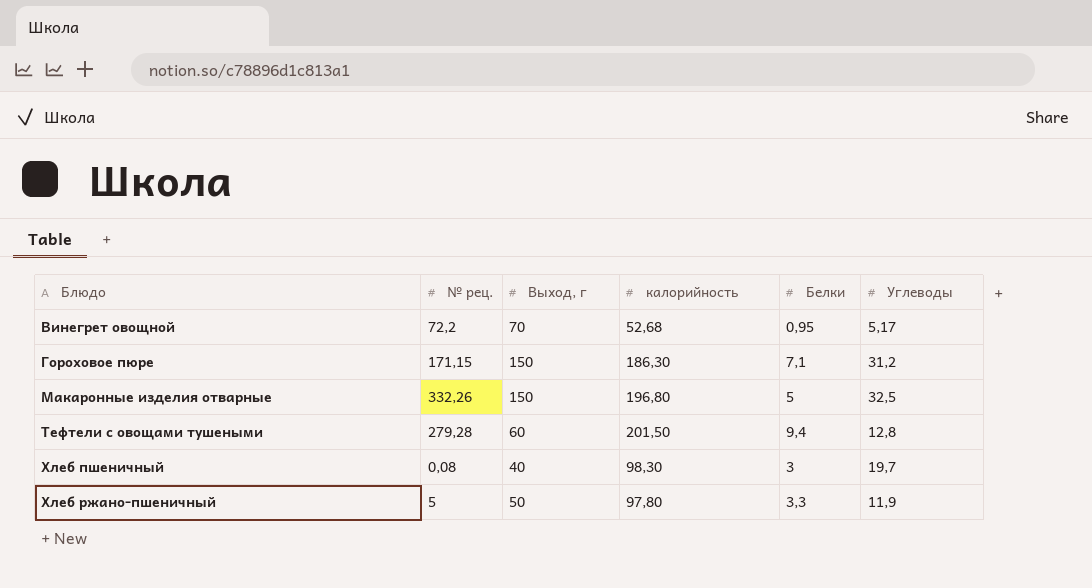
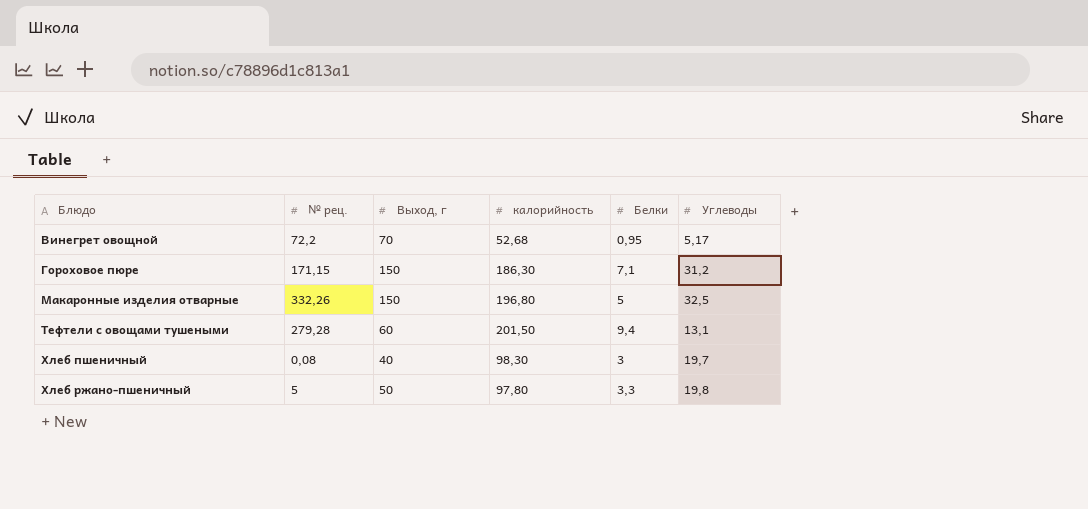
Тефтели с овощами тушеными | Углеводы: 12,8 -> 13,1
Хлеб ржано-пшеничный | Углеводы: 11,9 -> 19,8

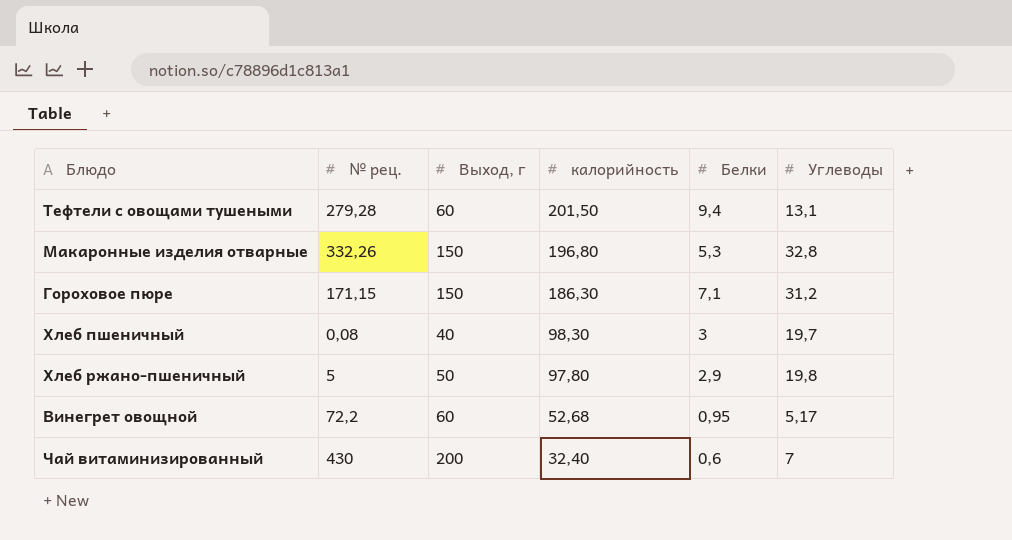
row order: Блюдо ascending -> калорийность descending
Макаронные изделия отварные | Белки: 5 -> 5,3
Макаронные изделия отварные | Углеводы: 32,5 -> 32,8
Хлеб ржано-пшеничный | Белки: 3,3 -> 2,9
Винегрет овощной | Выход, г: 70 -> 60
row Чай витаминизированный: none -> 430 | 200 | 32,40 | 0,6 | 7

